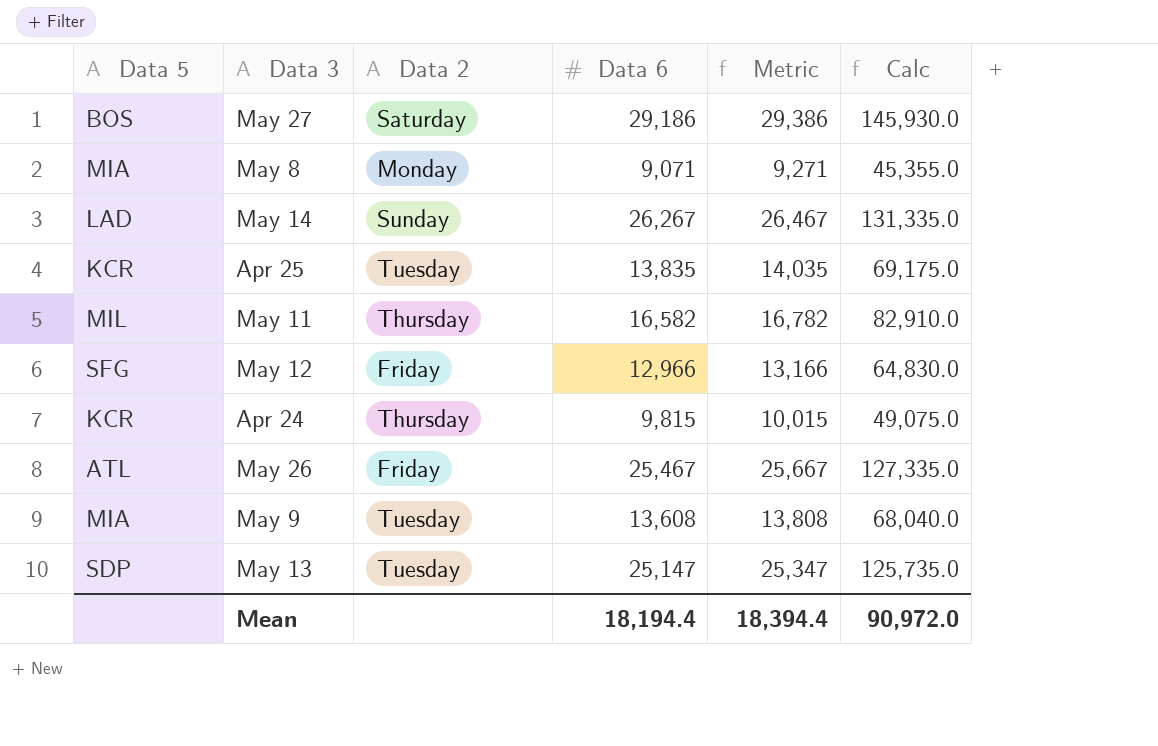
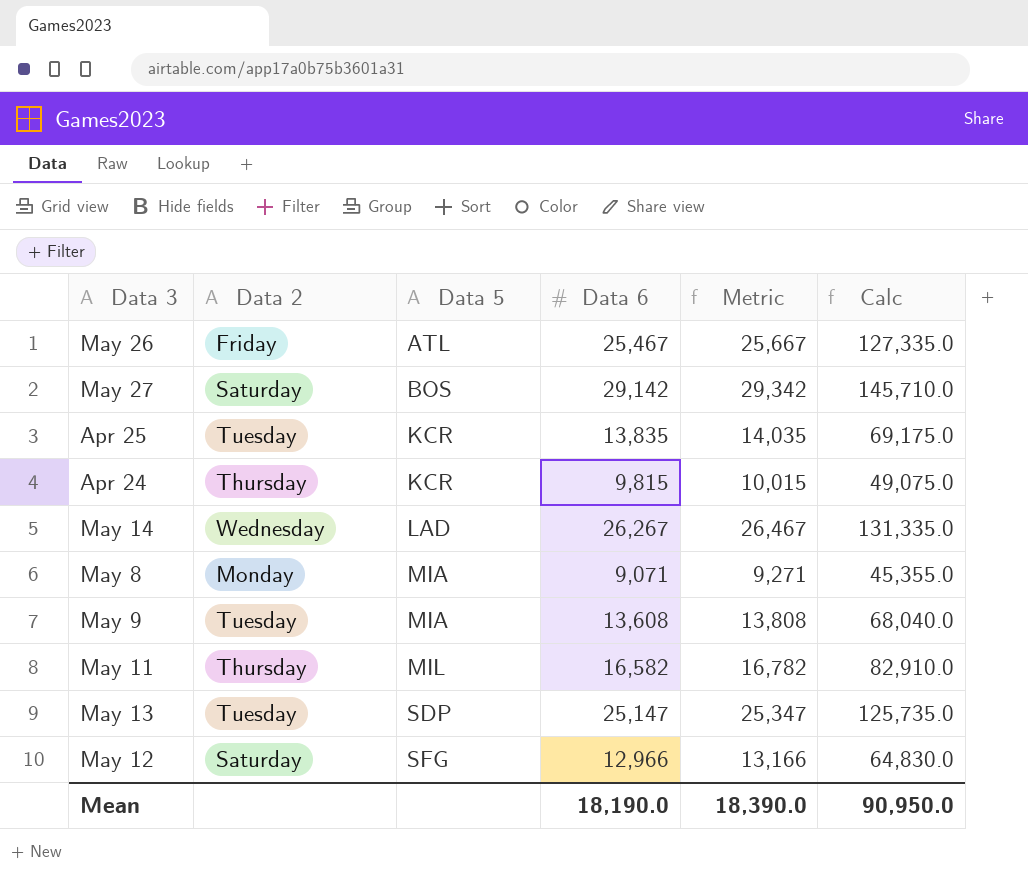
row order: none -> Data 5 ascending
column Data 5 | position: 1 -> 3
May 27 | Data 6: 29,186 -> 29,142
May 27 | Metric: 29,386 -> 29,342
May 27 | Calc: 145,930.0 -> 145,710.0
May 14 | Data 2: Sunday -> Wednesday
May 12 | Data 2: Friday -> Saturday
Mean | Data 6: 18,194.4 -> 18,190.0
Mean | Metric: 18,394.4 -> 18,390.0
Mean | Calc: 90,972.0 -> 90,950.0

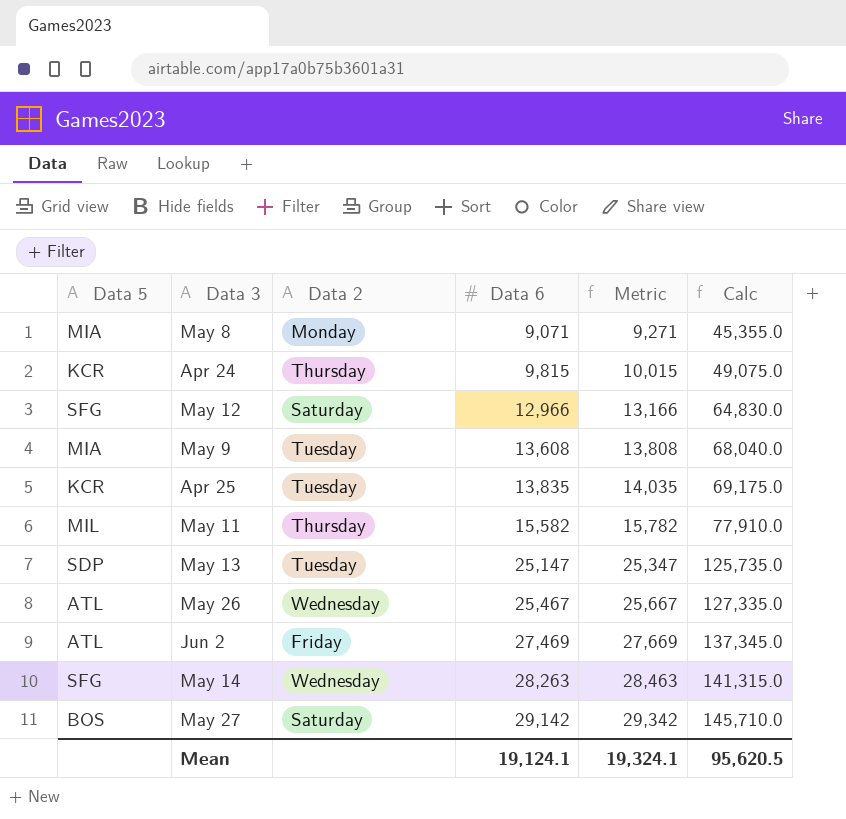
row order: Data 5 ascending -> Data 6 ascending
column Data 5 | position: 3 -> 1
May 11 | Data 6: 16,582 -> 15,582
May 11 | Metric: 16,782 -> 15,782
May 11 | Calc: 82,910.0 -> 77,910.0
May 26 | Data 2: Friday -> Wednesday
row Jun 2: none -> ATL | Friday | 27,469 | 27,669 | 137,345.0
May 14 | Data 5: LAD -> SFG
May 14 | Data 6: 26,267 -> 28,263
May 14 | Metric: 26,467 -> 28,463
May 14 | Calc: 131,335.0 -> 141,315.0
Mean | Data 6: 18,190.0 -> 19,124.1
Mean | Metric: 18,390.0 -> 19,324.1
Mean | Calc: 90,950.0 -> 95,620.5

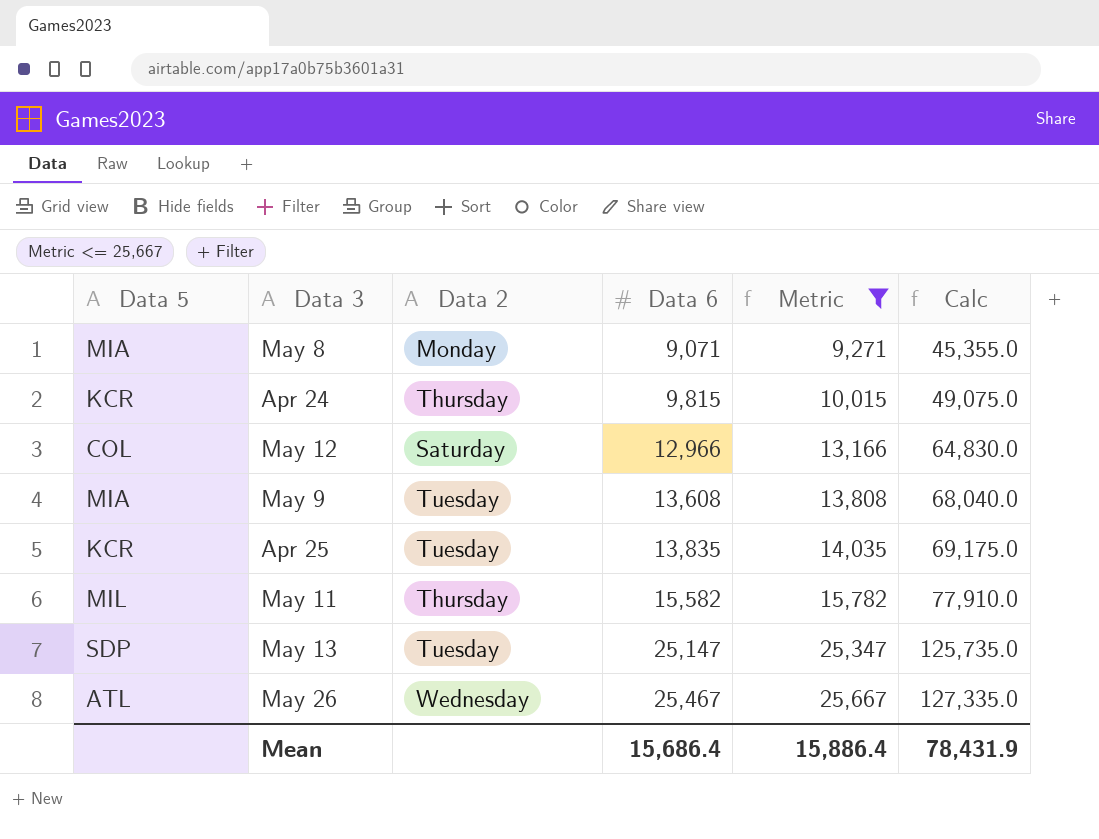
filter: none -> Metric <= 25,667
May 12 | Data 5: SFG -> COL
Mean | Data 6: 19,124.1 -> 15,686.4
Mean | Metric: 19,324.1 -> 15,886.4
Mean | Calc: 95,620.5 -> 78,431.9

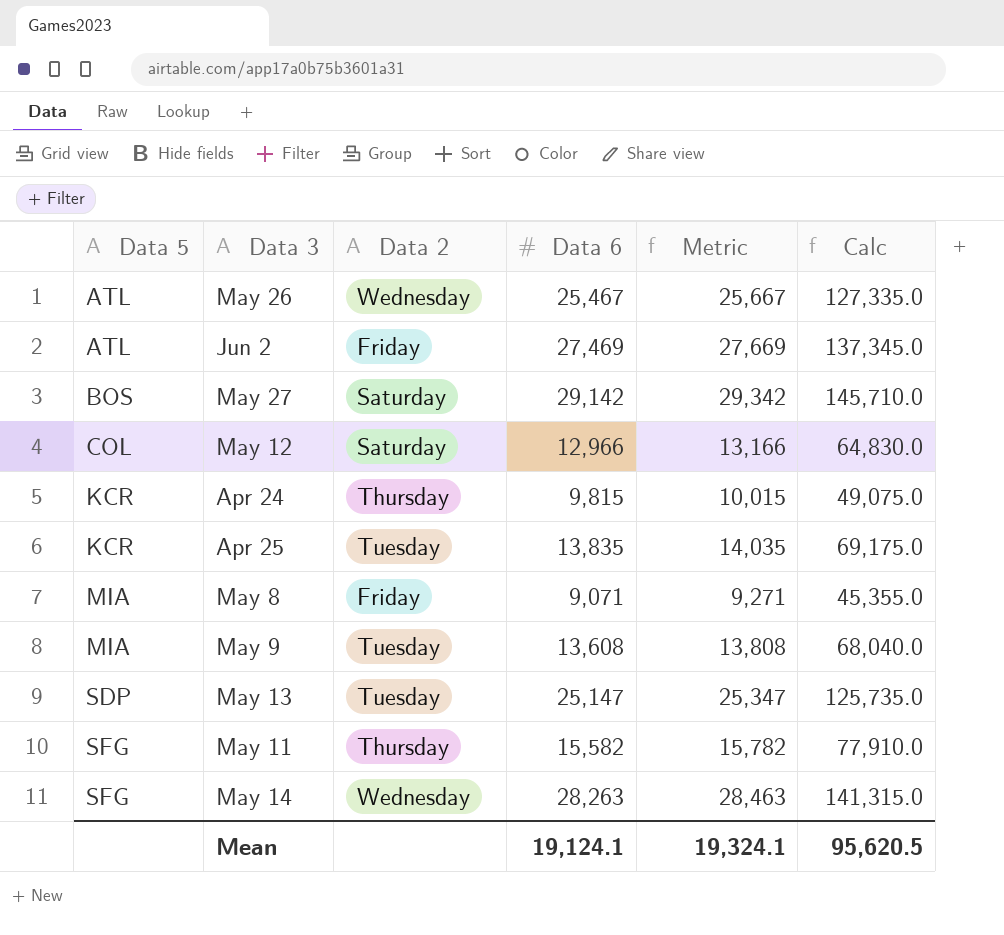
filter: Metric <= 25,667 -> none
row order: Data 6 ascending -> Data 5 ascending
May 8 | Data 2: Monday -> Friday
May 11 | Data 5: MIL -> SFG
Mean | Data 6: 15,686.4 -> 19,124.1
Mean | Metric: 15,886.4 -> 19,324.1
Mean | Calc: 78,431.9 -> 95,620.5

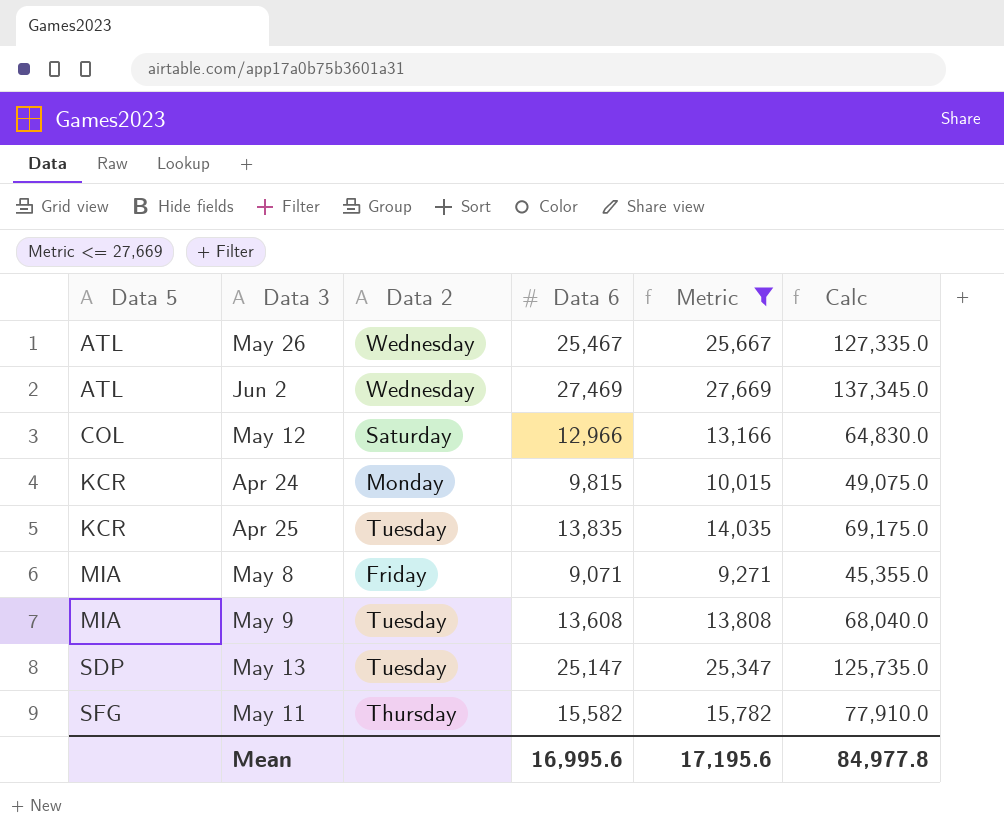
filter: none -> Metric <= 27,669
Jun 2 | Data 2: Friday -> Wednesday
Apr 24 | Data 2: Thursday -> Monday
Mean | Data 6: 19,124.1 -> 16,995.6
Mean | Metric: 19,324.1 -> 17,195.6
Mean | Calc: 95,620.5 -> 84,977.8

